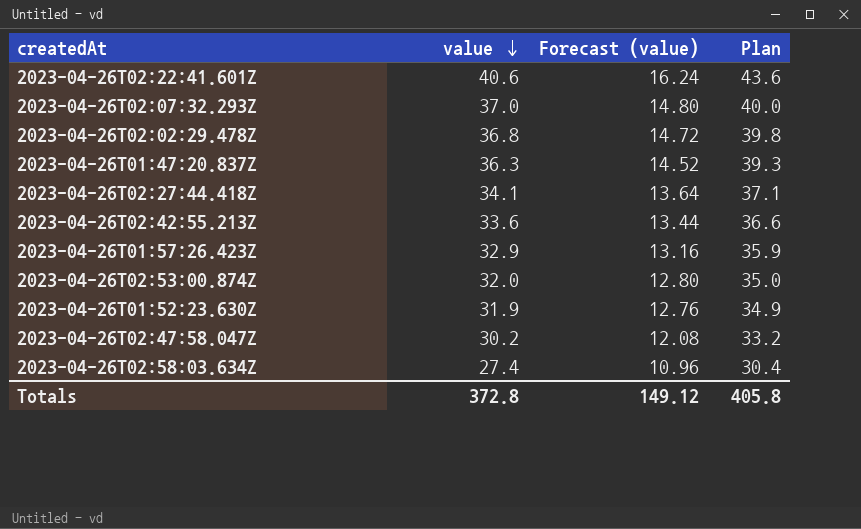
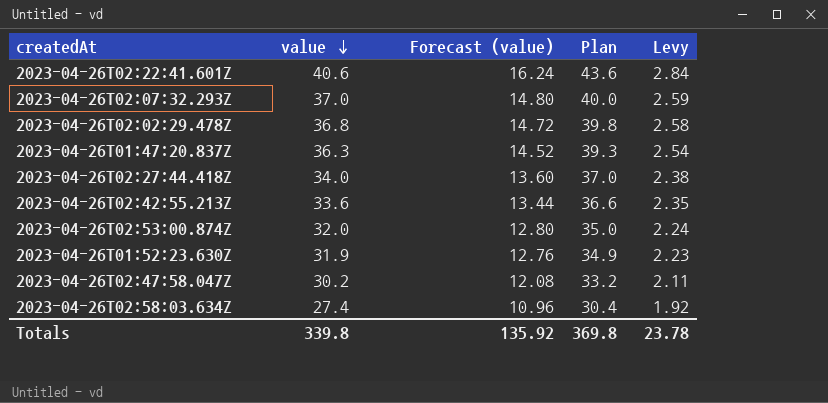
column Levy | formula: none -> [value] * 0.07
row 2023-04-26T01:57:26.423Z: 32.9 | 13.16 | 35.9 -> none
2023-04-26T02:27:44.418Z | value: 34.1 -> 34.0
2023-04-26T02:27:44.418Z | Forecast (value): 13.64 -> 13.60
2023-04-26T02:27:44.418Z | Plan: 37.1 -> 37.0
Totals | value: 372.8 -> 339.8
Totals | Forecast (value): 149.12 -> 135.92
Totals | Plan: 405.8 -> 369.8

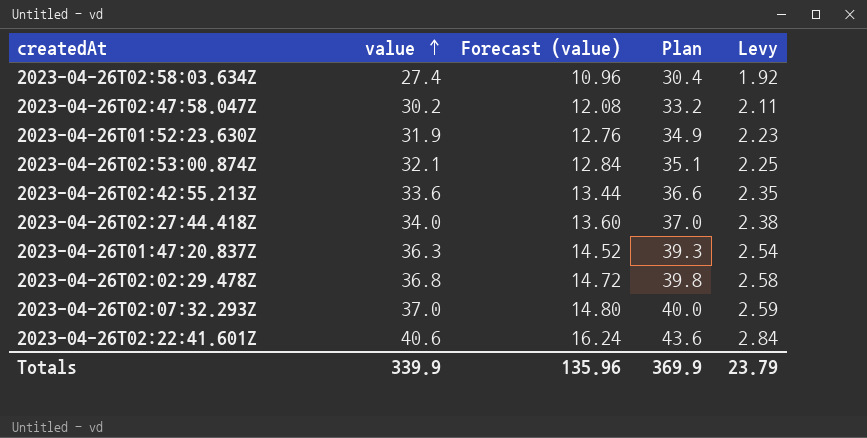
row order: value descending -> value ascending
2023-04-26T02:53:00.874Z | value: 32.0 -> 32.1
2023-04-26T02:53:00.874Z | Forecast (value): 12.80 -> 12.84
2023-04-26T02:53:00.874Z | Plan: 35.0 -> 35.1
2023-04-26T02:53:00.874Z | Levy: 2.24 -> 2.25
Totals | value: 339.8 -> 339.9
Totals | Forecast (value): 135.92 -> 135.96
Totals | Plan: 369.8 -> 369.9
Totals | Levy: 23.78 -> 23.79

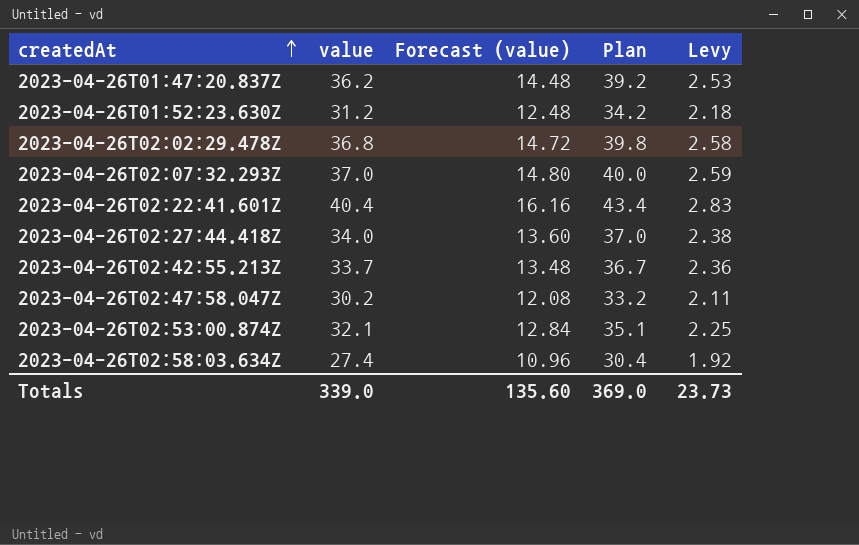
row order: value ascending -> createdAt ascending
2023-04-26T01:47:20.837Z | value: 36.3 -> 36.2
2023-04-26T01:47:20.837Z | Forecast (value): 14.52 -> 14.48
2023-04-26T01:47:20.837Z | Plan: 39.3 -> 39.2
2023-04-26T01:47:20.837Z | Levy: 2.54 -> 2.53
2023-04-26T01:52:23.630Z | value: 31.9 -> 31.2
2023-04-26T01:52:23.630Z | Forecast (value): 12.76 -> 12.48
2023-04-26T01:52:23.630Z | Plan: 34.9 -> 34.2
2023-04-26T01:52:23.630Z | Levy: 2.23 -> 2.18
2023-04-26T02:22:41.601Z | value: 40.6 -> 40.4
2023-04-26T02:22:41.601Z | Forecast (value): 16.24 -> 16.16
2023-04-26T02:22:41.601Z | Plan: 43.6 -> 43.4
2023-04-26T02:22:41.601Z | Levy: 2.84 -> 2.83
2023-04-26T02:42:55.213Z | value: 33.6 -> 33.7
2023-04-26T02:42:55.213Z | Forecast (value): 13.44 -> 13.48
2023-04-26T02:42:55.213Z | Plan: 36.6 -> 36.7
2023-04-26T02:42:55.213Z | Levy: 2.35 -> 2.36
Totals | value: 339.9 -> 339.0
Totals | Forecast (value): 135.96 -> 135.60
Totals | Plan: 369.9 -> 369.0
Totals | Levy: 23.79 -> 23.73

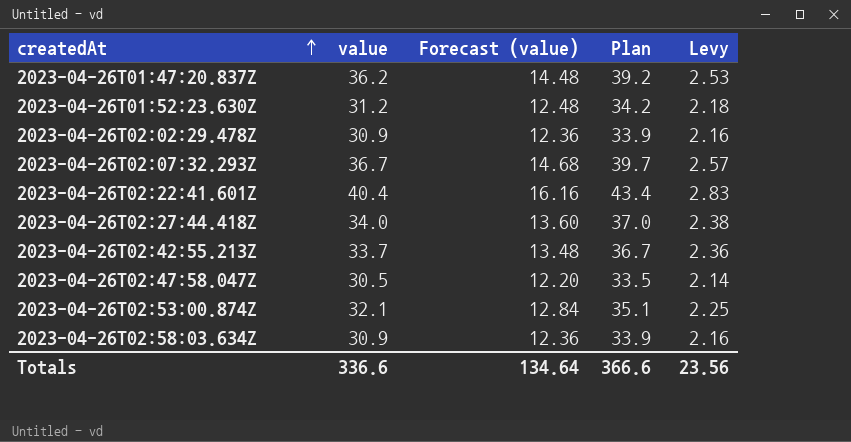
2023-04-26T02:02:29.478Z | value: 36.8 -> 30.9
2023-04-26T02:02:29.478Z | Forecast (value): 14.72 -> 12.36
2023-04-26T02:02:29.478Z | Plan: 39.8 -> 33.9
2023-04-26T02:02:29.478Z | Levy: 2.58 -> 2.16
2023-04-26T02:07:32.293Z | value: 37.0 -> 36.7
2023-04-26T02:07:32.293Z | Forecast (value): 14.80 -> 14.68
2023-04-26T02:07:32.293Z | Plan: 40.0 -> 39.7
2023-04-26T02:07:32.293Z | Levy: 2.59 -> 2.57
2023-04-26T02:47:58.047Z | value: 30.2 -> 30.5
2023-04-26T02:47:58.047Z | Forecast (value): 12.08 -> 12.20
2023-04-26T02:47:58.047Z | Plan: 33.2 -> 33.5
2023-04-26T02:47:58.047Z | Levy: 2.11 -> 2.14
2023-04-26T02:58:03.634Z | value: 27.4 -> 30.9
2023-04-26T02:58:03.634Z | Forecast (value): 10.96 -> 12.36
2023-04-26T02:58:03.634Z | Plan: 30.4 -> 33.9
2023-04-26T02:58:03.634Z | Levy: 1.92 -> 2.16
Totals | value: 339.0 -> 336.6
Totals | Forecast (value): 135.60 -> 134.64
Totals | Plan: 369.0 -> 366.6
Totals | Levy: 23.73 -> 23.56

